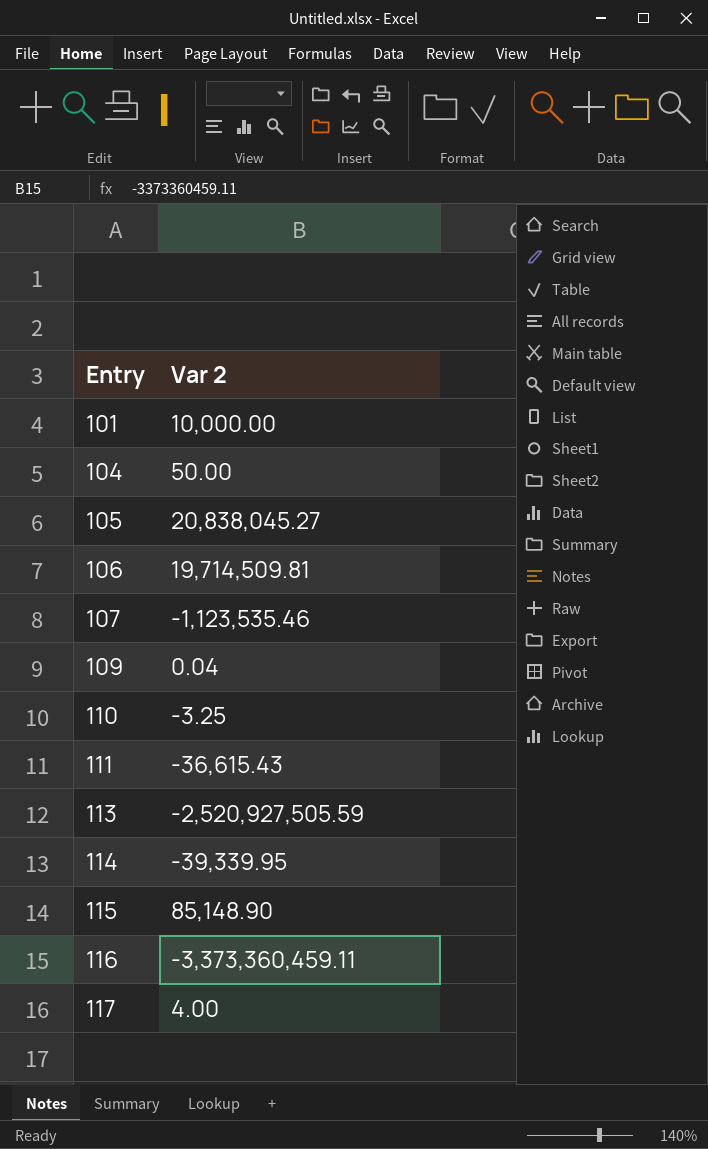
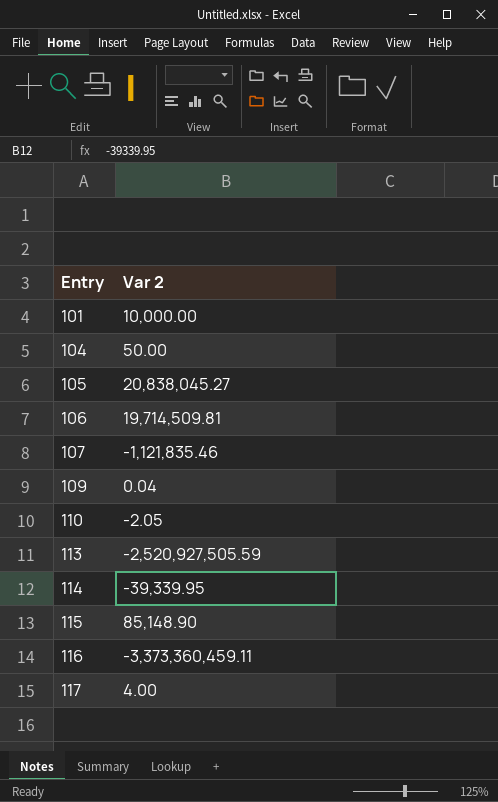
row 111: -36,615.43 -> none
107 | Var 2: -1,123,535.46 -> -1,121,835.46
110 | Var 2: -3.25 -> -2.05

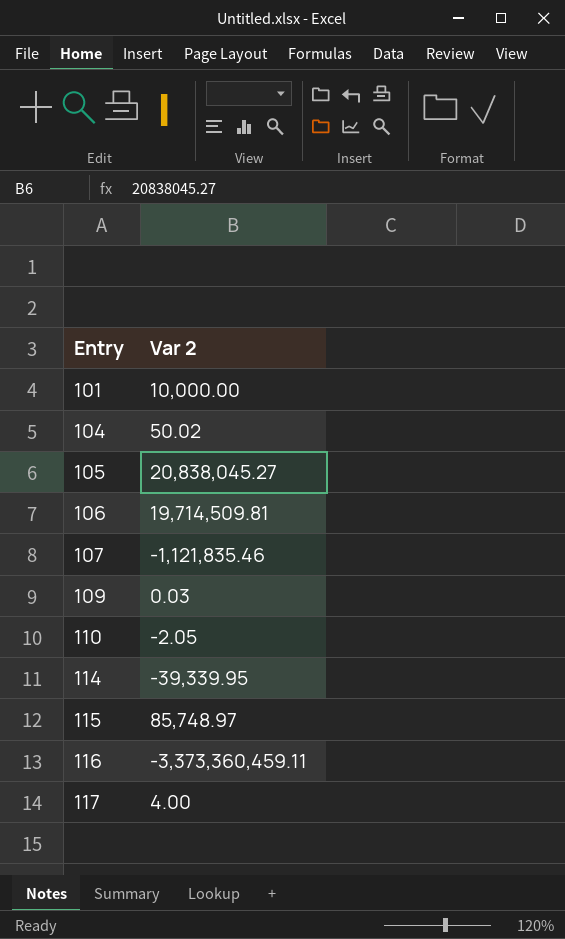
row 113: -2,520,927,505.59 -> none
104 | Var 2: 50.00 -> 50.02
109 | Var 2: 0.04 -> 0.03
115 | Var 2: 85,148.90 -> 85,748.97

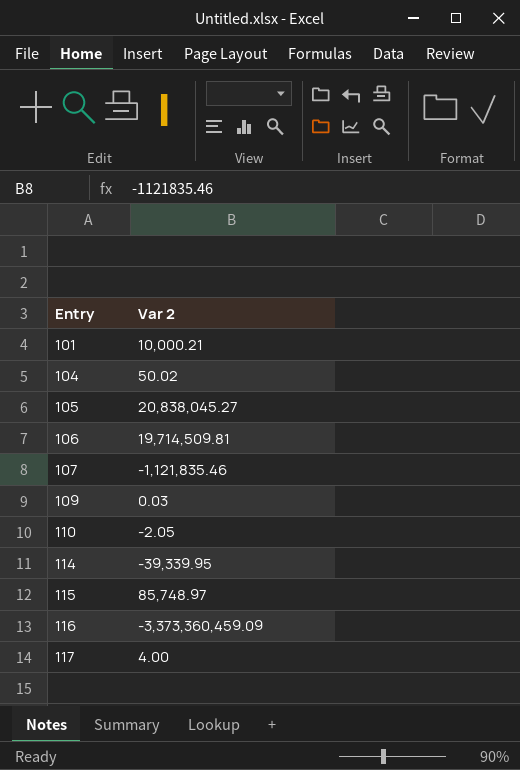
101 | Var 2: 10,000.00 -> 10,000.21
116 | Var 2: -3,373,360,459.11 -> -3,373,360,459.09

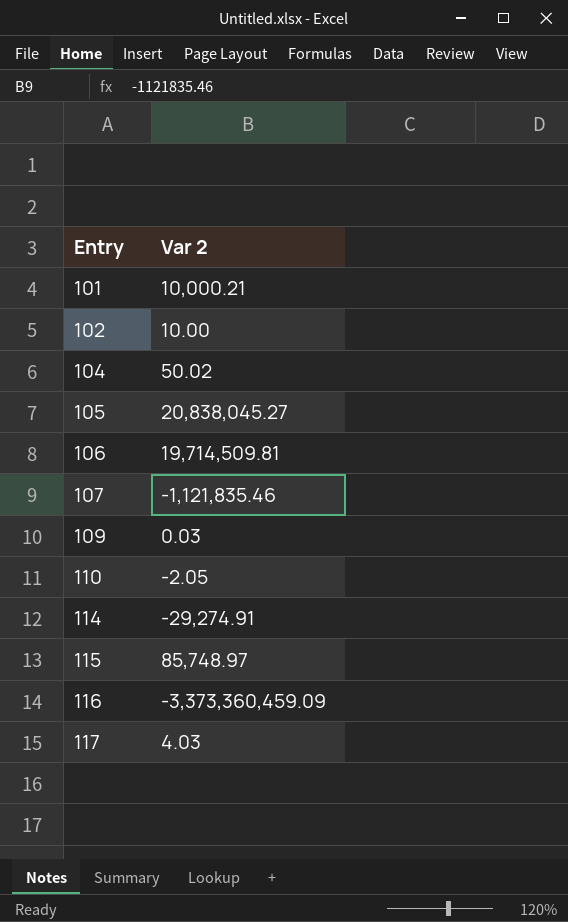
row 102: none -> 10.00
114 | Var 2: -39,339.95 -> -29,274.91
117 | Var 2: 4.00 -> 4.03

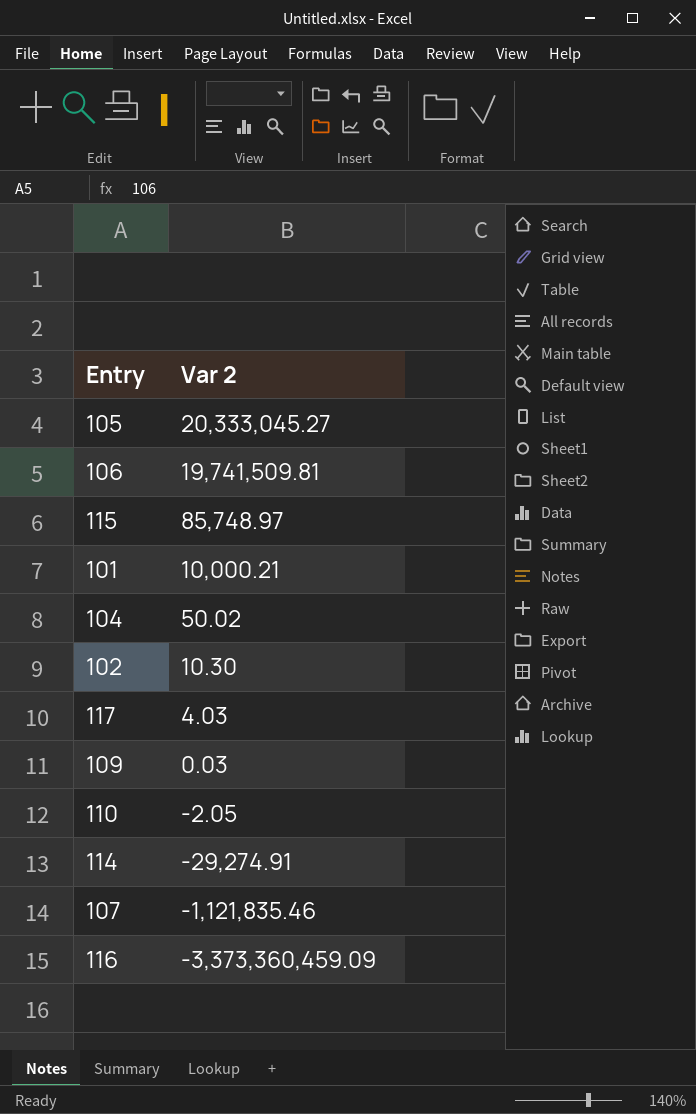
row order: Entry ascending -> Var 2 descending
105 | Var 2: 20,838,045.27 -> 20,333,045.27
106 | Var 2: 19,714,509.81 -> 19,741,509.81
102 | Var 2: 10.00 -> 10.30

